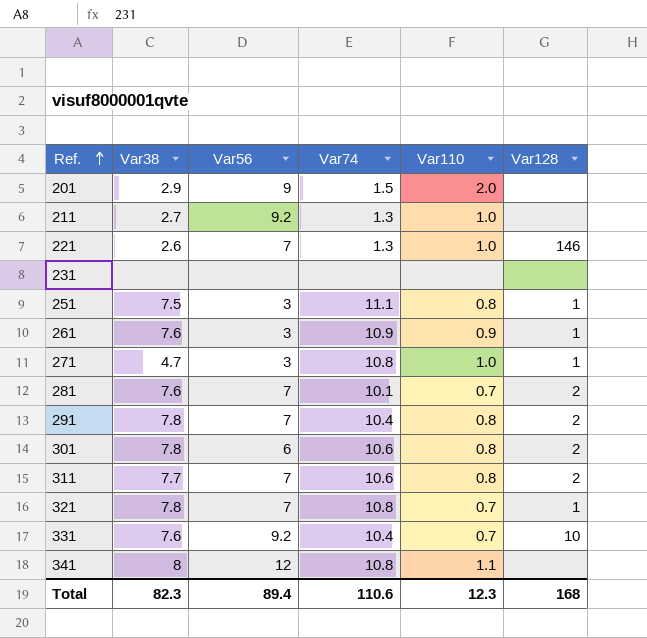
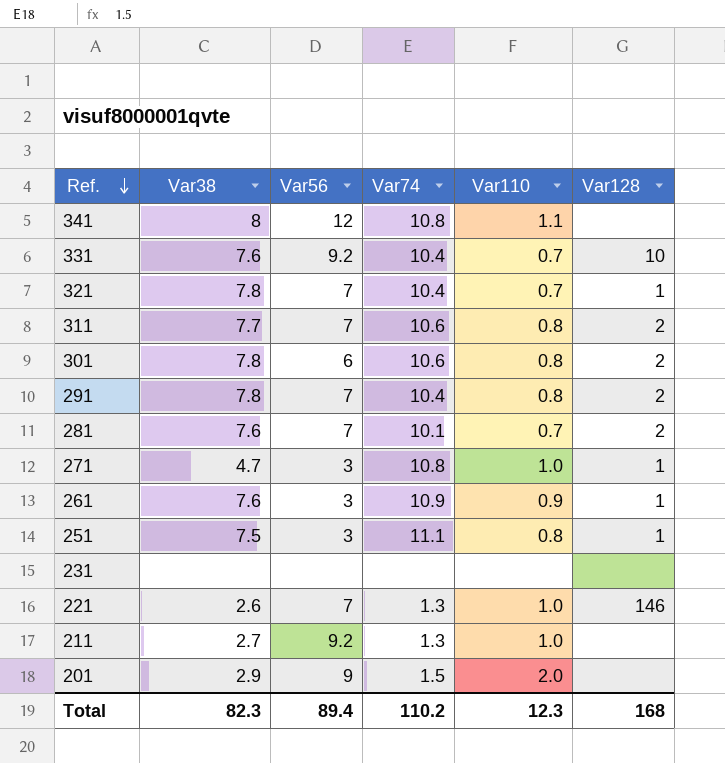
row order: Ref. ascending -> Ref. descending
321 | Var74: 10.8 -> 10.4
Total | Var74: 110.6 -> 110.2

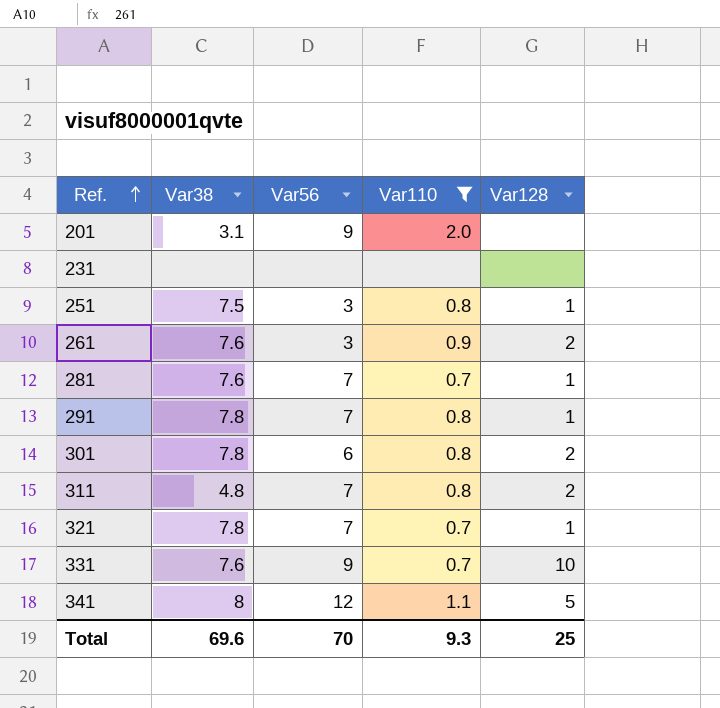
filter: none -> Var110 != 1.0
row order: Ref. descending -> Ref. ascending
column Var74 | position: 4 -> none
201 | Var38: 2.9 -> 3.1
261 | Var128: 1 -> 2
281 | Var128: 2 -> 1
291 | Var128: 2 -> 1
311 | Var38: 7.7 -> 4.8
331 | Var56: 9.2 -> 9
341 | Var128: none -> 5
Total | Var38: 82.3 -> 69.6
Total | Var56: 89.4 -> 70
Total | Var110: 12.3 -> 9.3
Total | Var128: 168 -> 25

